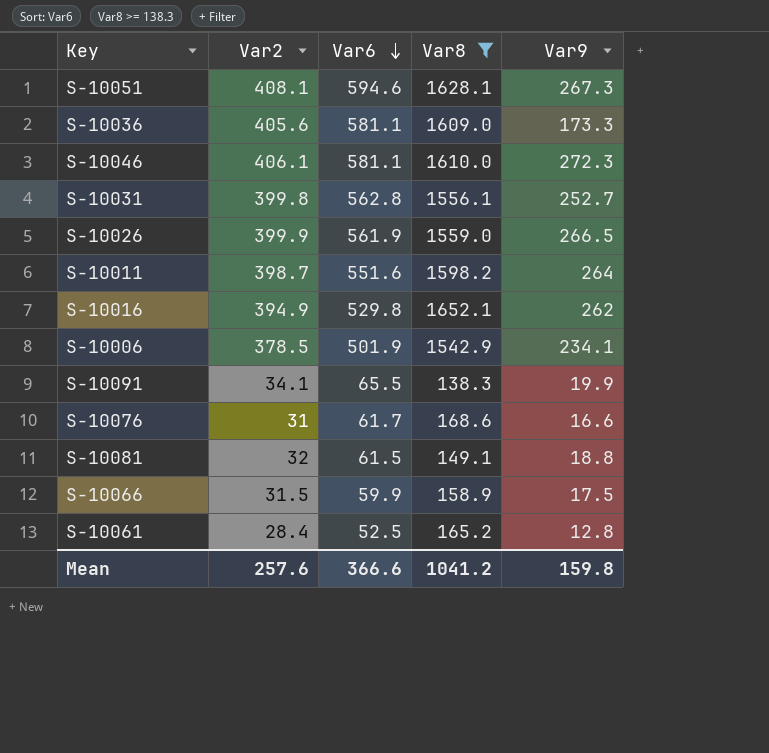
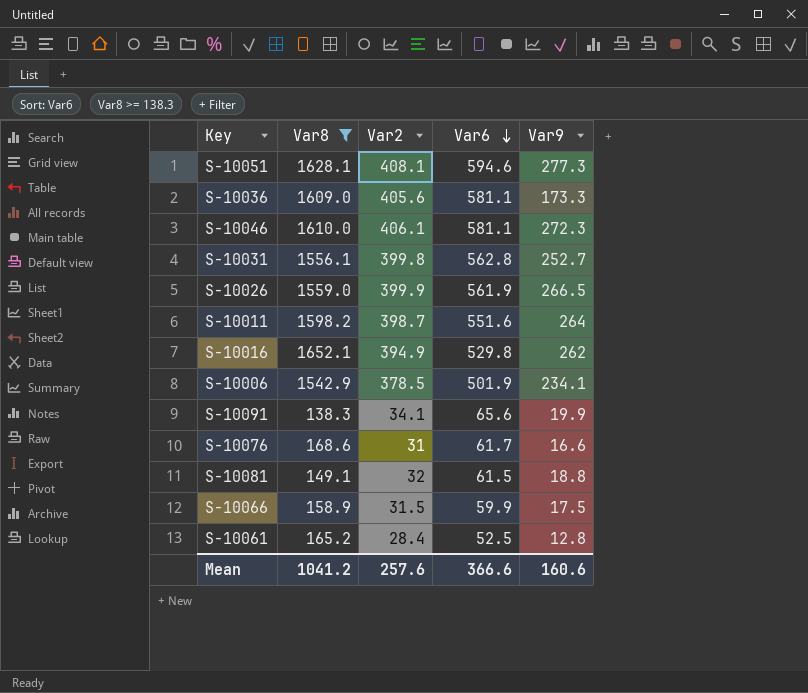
column Var8 | position: 4 -> 2
S-10051 | Var9: 267.3 -> 277.3
S-10091 | Var6: 65.5 -> 65.6
Mean | Var9: 159.8 -> 160.6

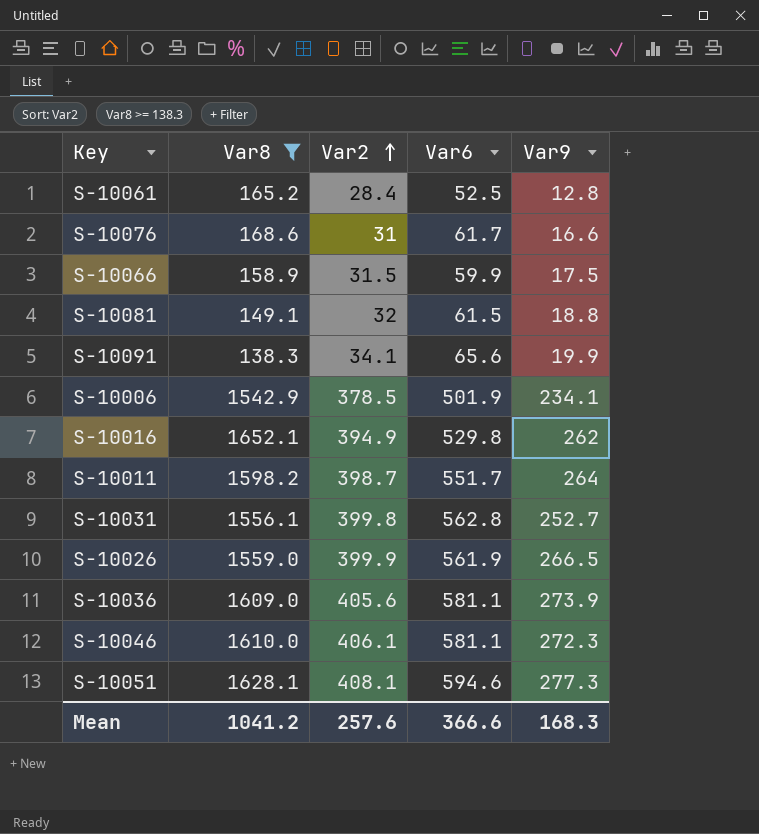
row order: Var6 descending -> Var2 ascending
S-10011 | Var6: 551.6 -> 551.7
S-10036 | Var9: 173.3 -> 273.9
Mean | Var9: 160.6 -> 168.3

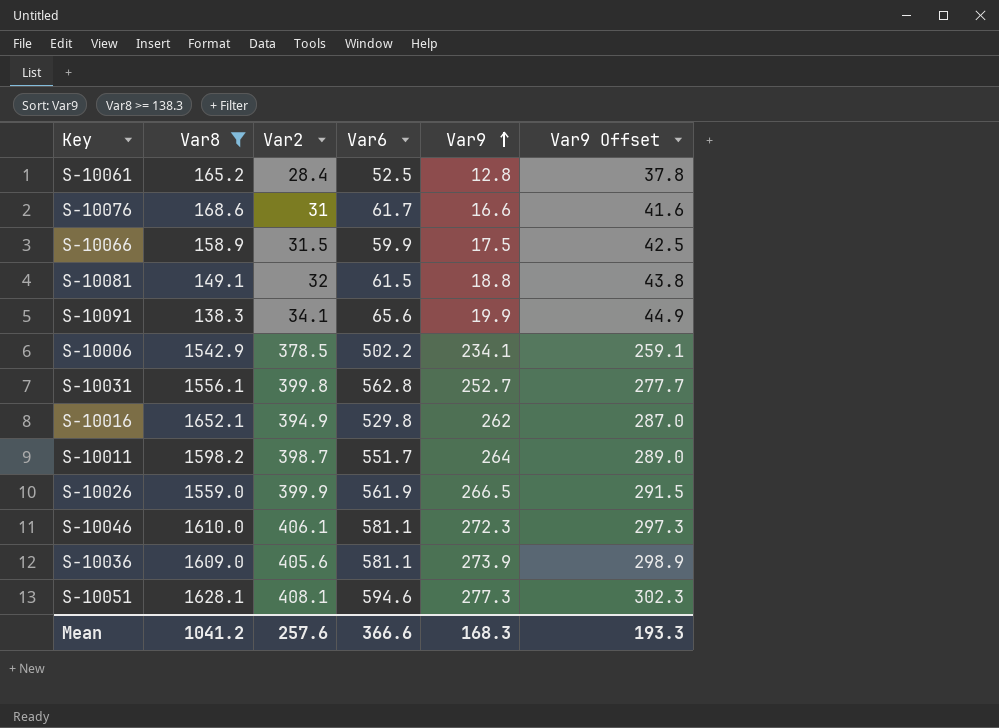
row order: Var2 ascending -> Var9 ascending
column Var9 Offset | formula: none -> [Var9] + 25
S-10006 | Var6: 501.9 -> 502.2

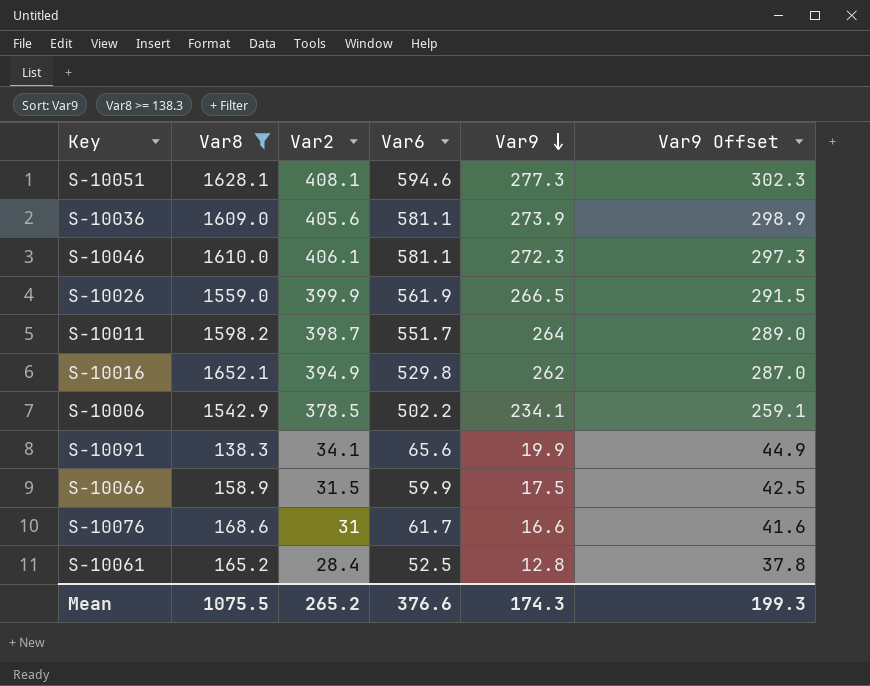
row order: Var9 ascending -> Var9 descending
row S-10081: 149.1 | 32 | 61.5 | 18.8 | 43.8 -> none
row S-10031: 1556.1 | 399.8 | 562.8 | 252.7 | 277.7 -> none
Mean | Var8: 1041.2 -> 1075.5
Mean | Var2: 257.6 -> 265.2
Mean | Var6: 366.6 -> 376.6
Mean | Var9: 168.3 -> 174.3
Mean | Var9 Offset: 193.3 -> 199.3

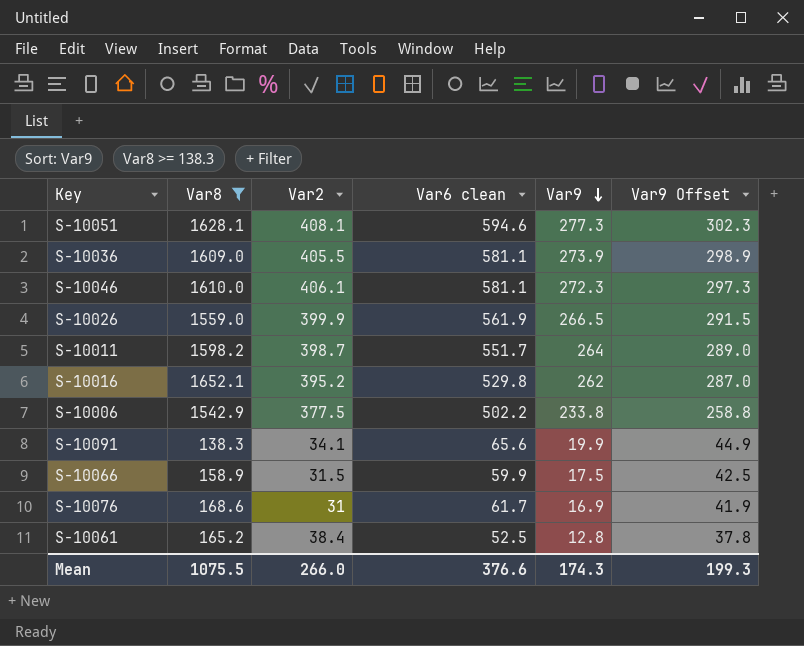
column name: Var6 -> Var6 clean
S-10036 | Var2: 405.6 -> 405.5
S-10016 | Var2: 394.9 -> 395.2
S-10006 | Var2: 378.5 -> 377.5
S-10006 | Var9: 234.1 -> 233.8
S-10006 | Var9 Offset: 259.1 -> 258.8
S-10076 | Var9: 16.6 -> 16.9
S-10076 | Var9 Offset: 41.6 -> 41.9
S-10061 | Var2: 28.4 -> 38.4
Mean | Var2: 265.2 -> 266.0

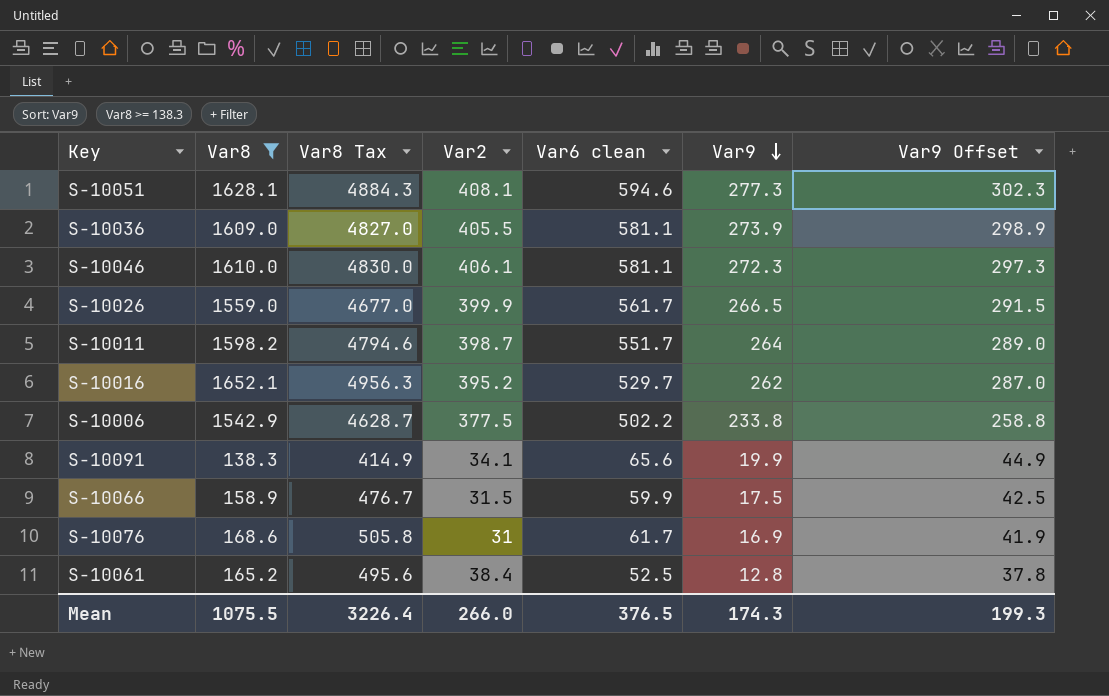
column Var8 Tax | formula: none -> [Var8] * 3
S-10026 | Var6 clean: 561.9 -> 561.7
S-10016 | Var6 clean: 529.8 -> 529.7
Mean | Var6 clean: 376.6 -> 376.5

